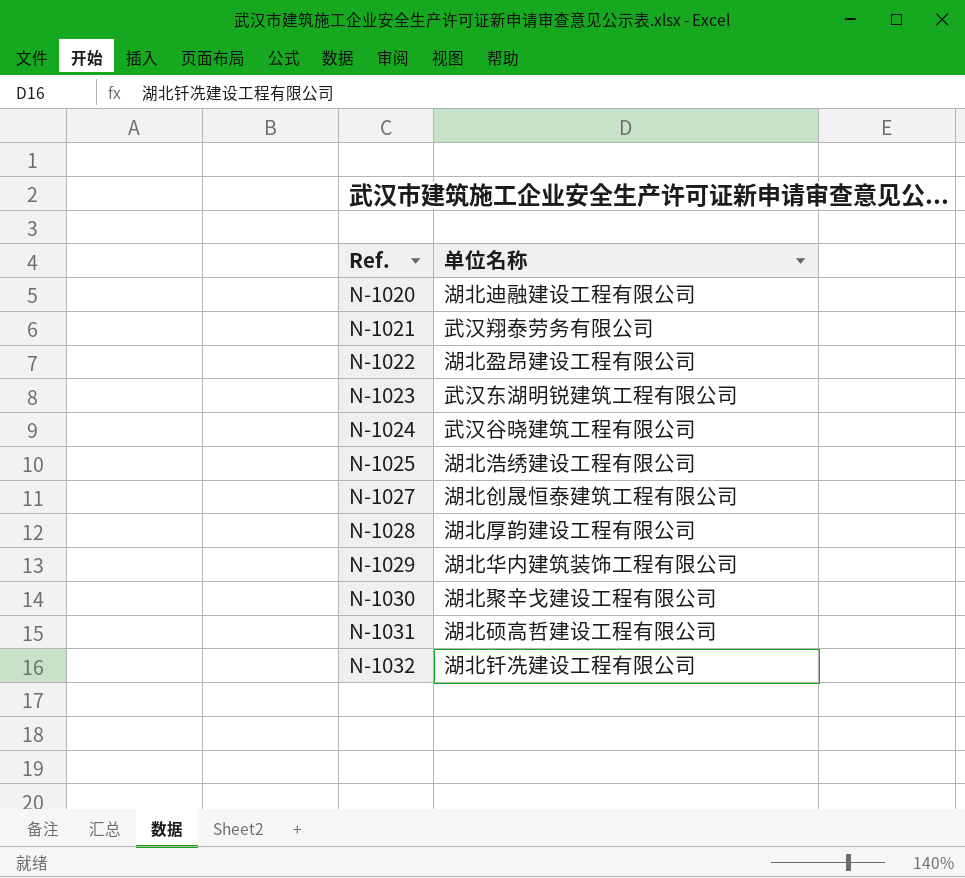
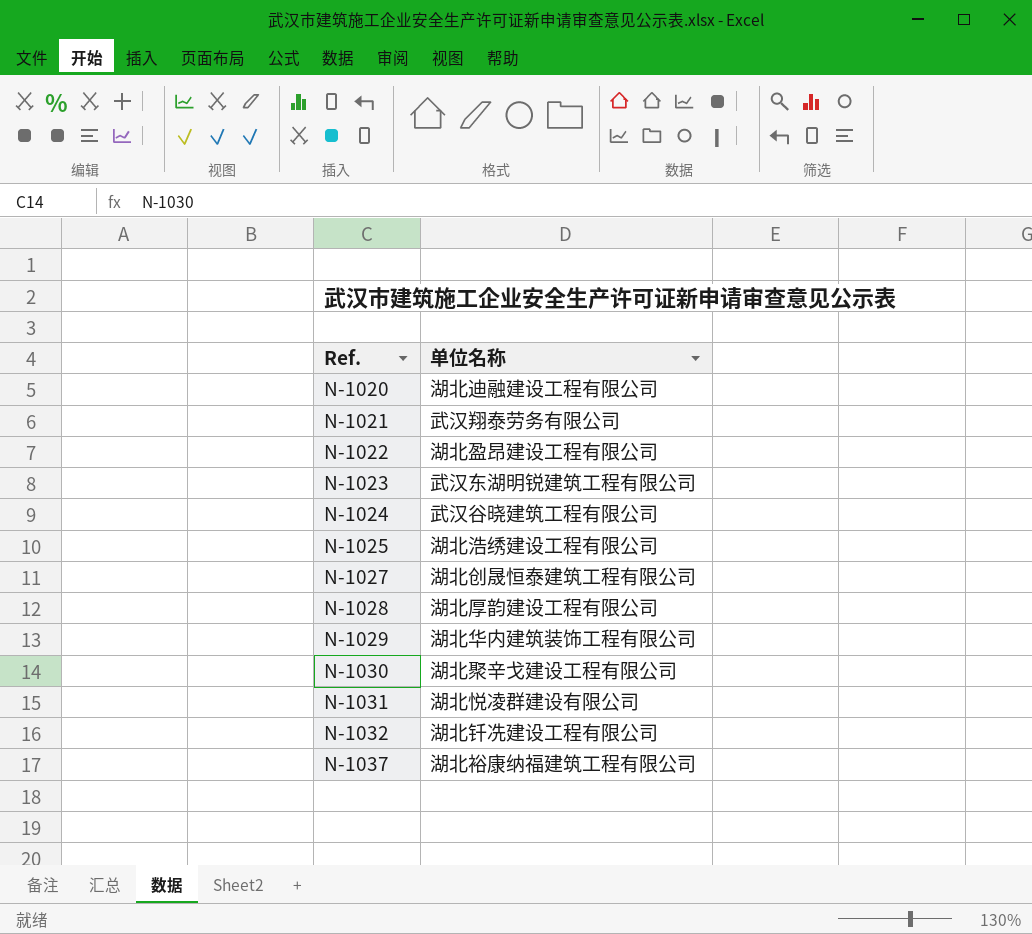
N-1031 | 单位名称: 湖北硕高哲建设工程有限公司 -> 湖北悦凌群建设有限公司
row N-1037: none -> 湖北裕康纳福建筑工程有限公司

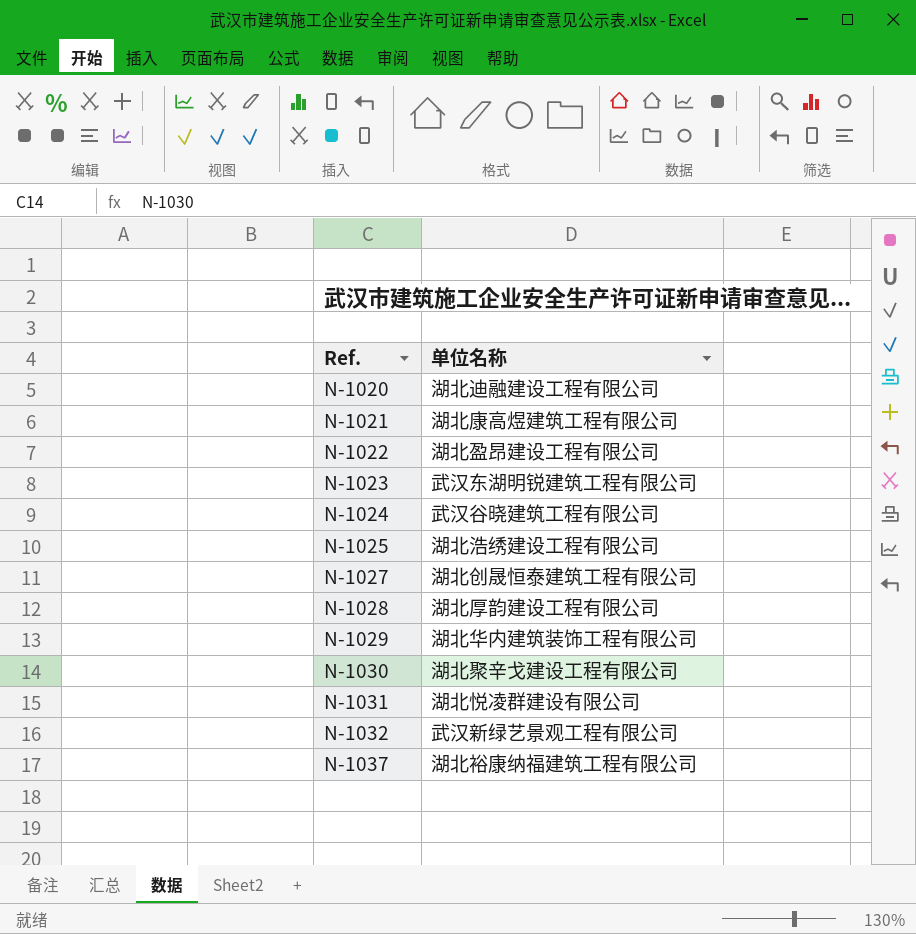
N-1021 | 单位名称: 武汉翔泰劳务有限公司 -> 湖北康高煜建筑工程有限公司
N-1032 | 单位名称: 湖北钎冼建设工程有限公司 -> 武汉新绿艺景观工程有限公司

